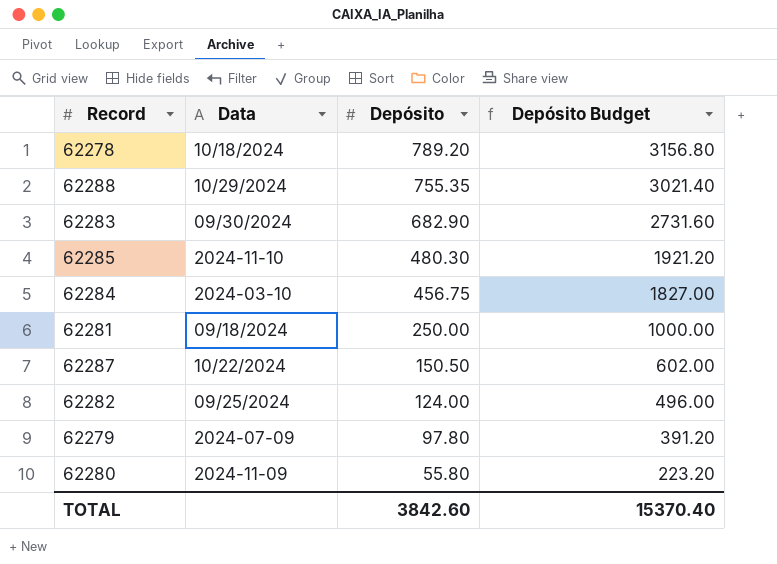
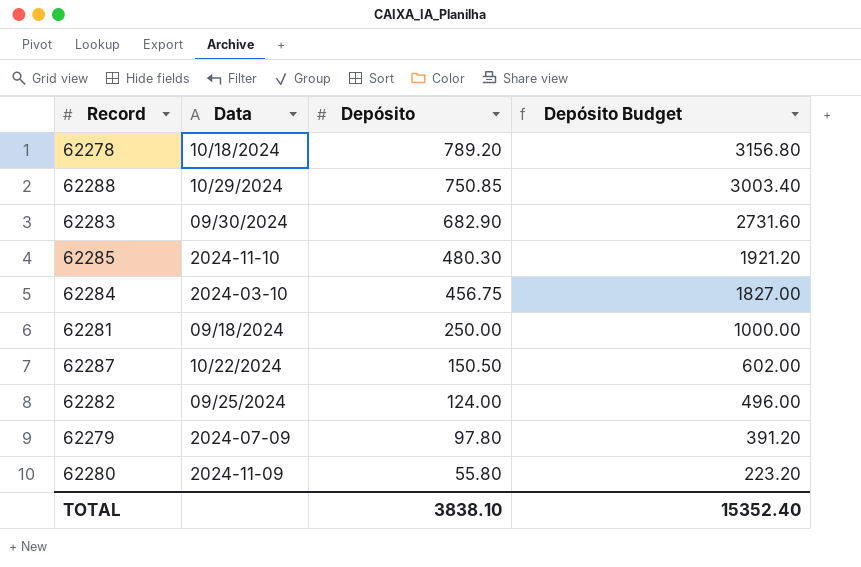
62288 | Depósito: 755.35 -> 750.85
62288 | Depósito Budget: 3021.40 -> 3003.40
TOTAL | Depósito: 3842.60 -> 3838.10
TOTAL | Depósito Budget: 15370.40 -> 15352.40

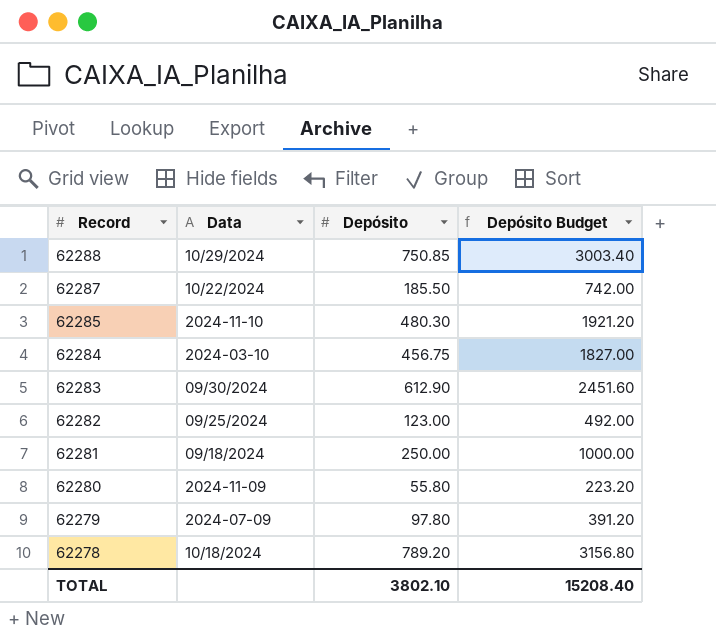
row order: Depósito descending -> Record descending
62287 | Depósito: 150.50 -> 185.50
62287 | Depósito Budget: 602.00 -> 742.00
62283 | Depósito: 682.90 -> 612.90
62283 | Depósito Budget: 2731.60 -> 2451.60
62282 | Depósito: 124.00 -> 123.00
62282 | Depósito Budget: 496.00 -> 492.00
TOTAL | Depósito: 3838.10 -> 3802.10
TOTAL | Depósito Budget: 15352.40 -> 15208.40

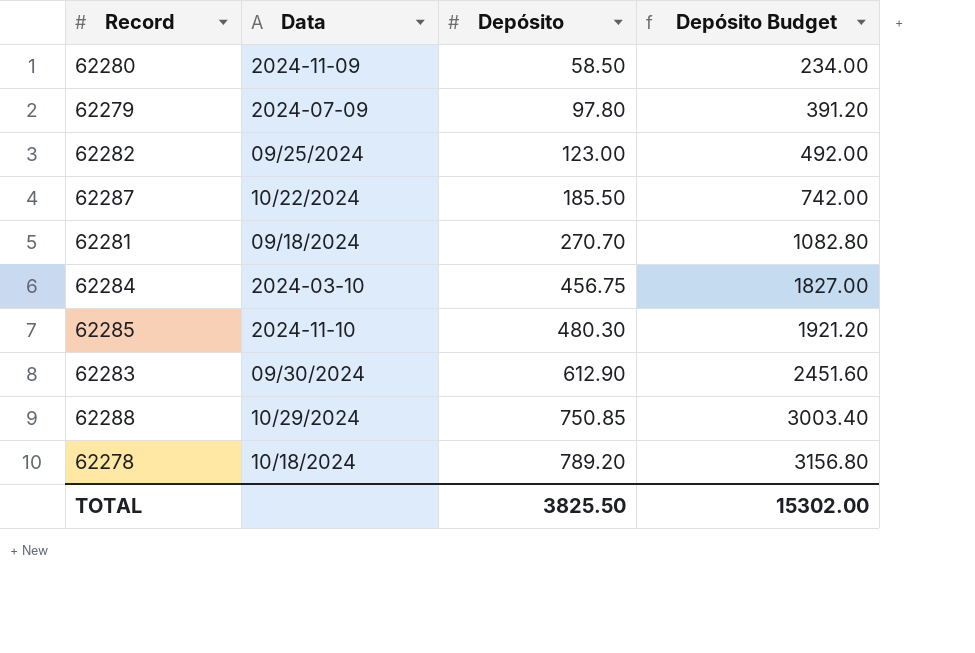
row order: Record descending -> Depósito ascending
62280 | Depósito: 55.80 -> 58.50
62280 | Depósito Budget: 223.20 -> 234.00
62281 | Depósito: 250.00 -> 270.70
62281 | Depósito Budget: 1000.00 -> 1082.80
TOTAL | Depósito: 3802.10 -> 3825.50
TOTAL | Depósito Budget: 15208.40 -> 15302.00

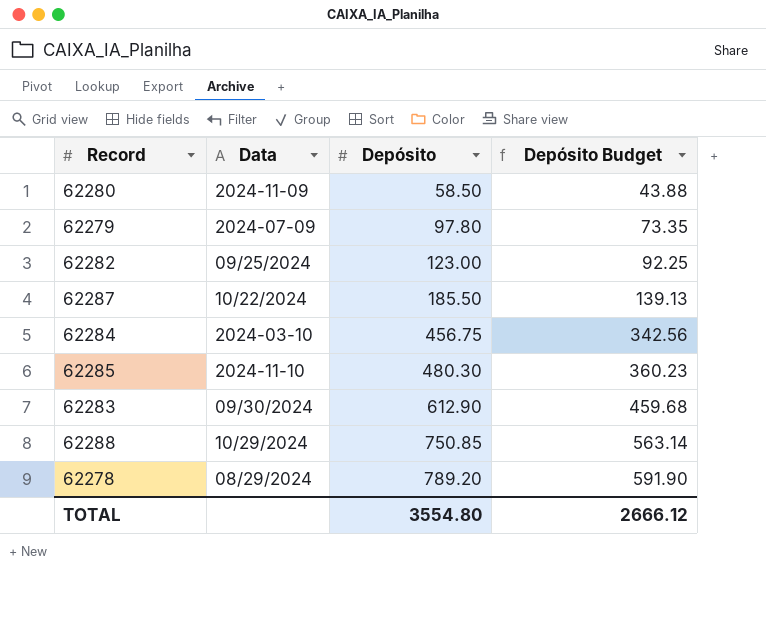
column Depósito Budget | formula: [Depósito] * 4 -> [Depósito] * 0.75
row 62281: 09/18/2024 | 270.70 | 1082.80 -> none
62278 | Data: 10/18/2024 -> 08/29/2024
TOTAL | Depósito: 3825.50 -> 3554.80
TOTAL | Depósito Budget: 15302.00 -> 2666.12

